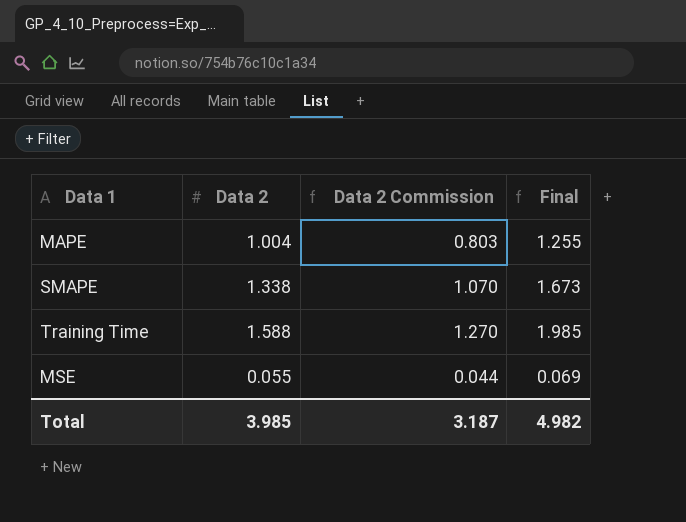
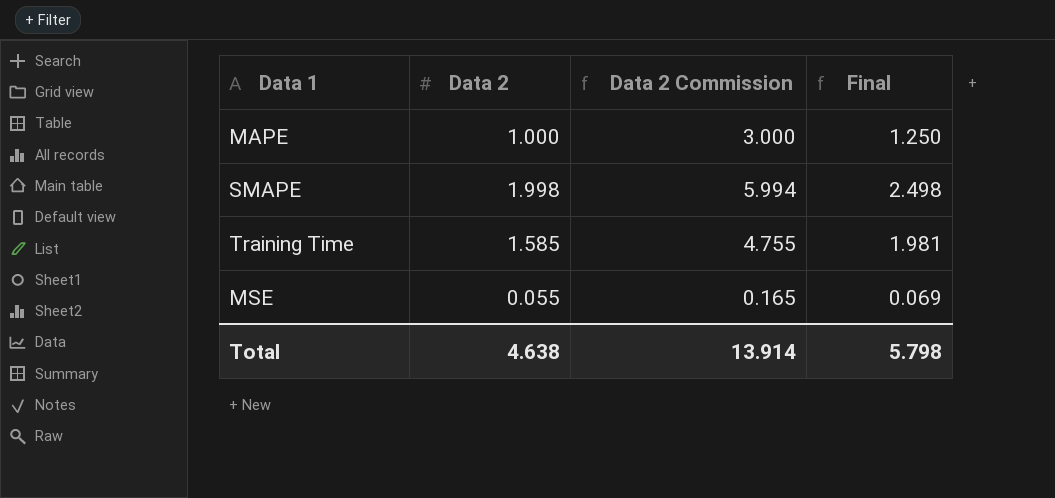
column Data 2 Commission | formula: [Data 2] * 0.8 -> [Data 2] * 3
MAPE | Data 2: 1.004 -> 1.000
MAPE | Final: 1.255 -> 1.250
SMAPE | Data 2: 1.338 -> 1.998
SMAPE | Final: 1.673 -> 2.498
Training Time | Data 2: 1.588 -> 1.585
Training Time | Final: 1.985 -> 1.981
Total | Data 2: 3.985 -> 4.638
Total | Data 2 Commission: 3.187 -> 13.914
Total | Final: 4.982 -> 5.798

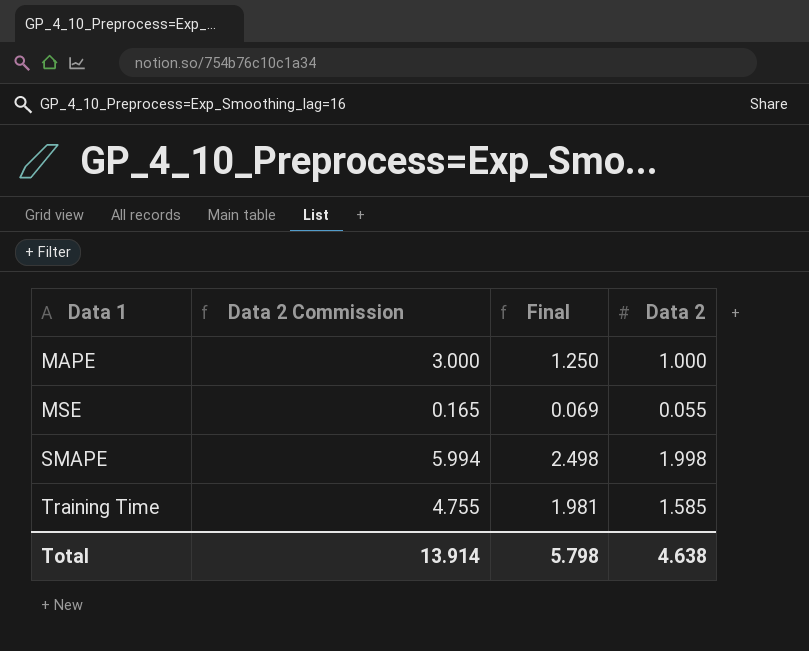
row order: none -> Data 1 ascending
column Data 2 | position: 2 -> 4

